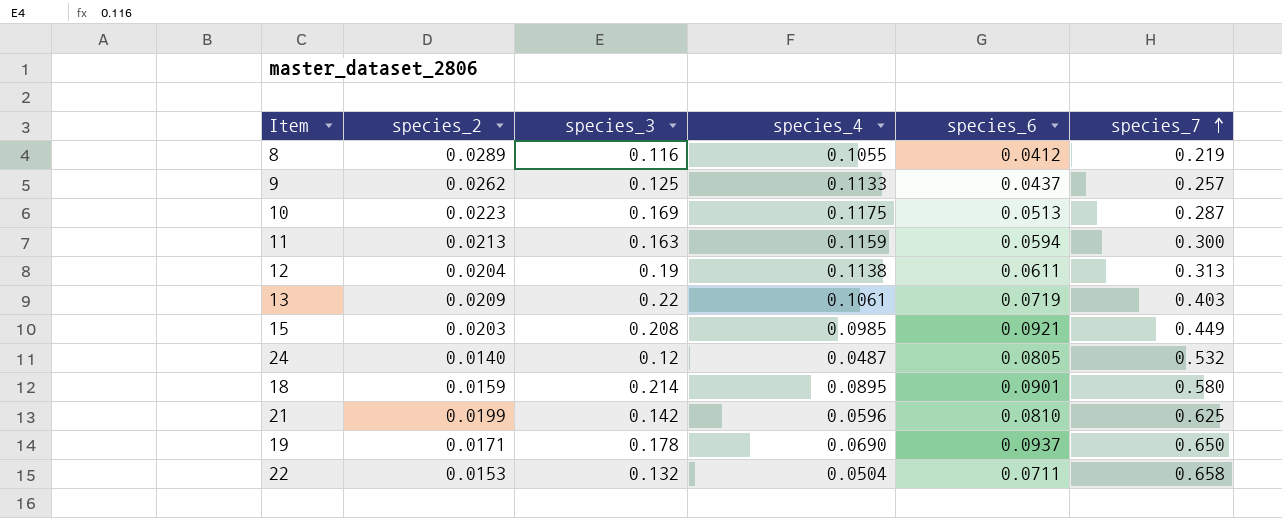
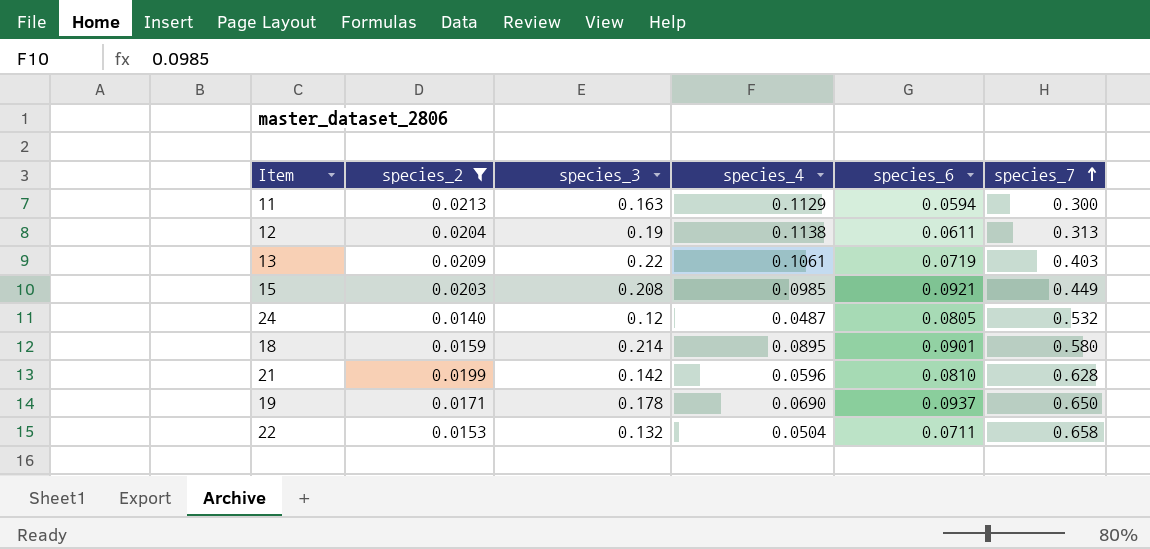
filter: none -> species_2 <= 0.0213
11 | species_4: 0.1159 -> 0.1129
21 | species_7: 0.625 -> 0.628

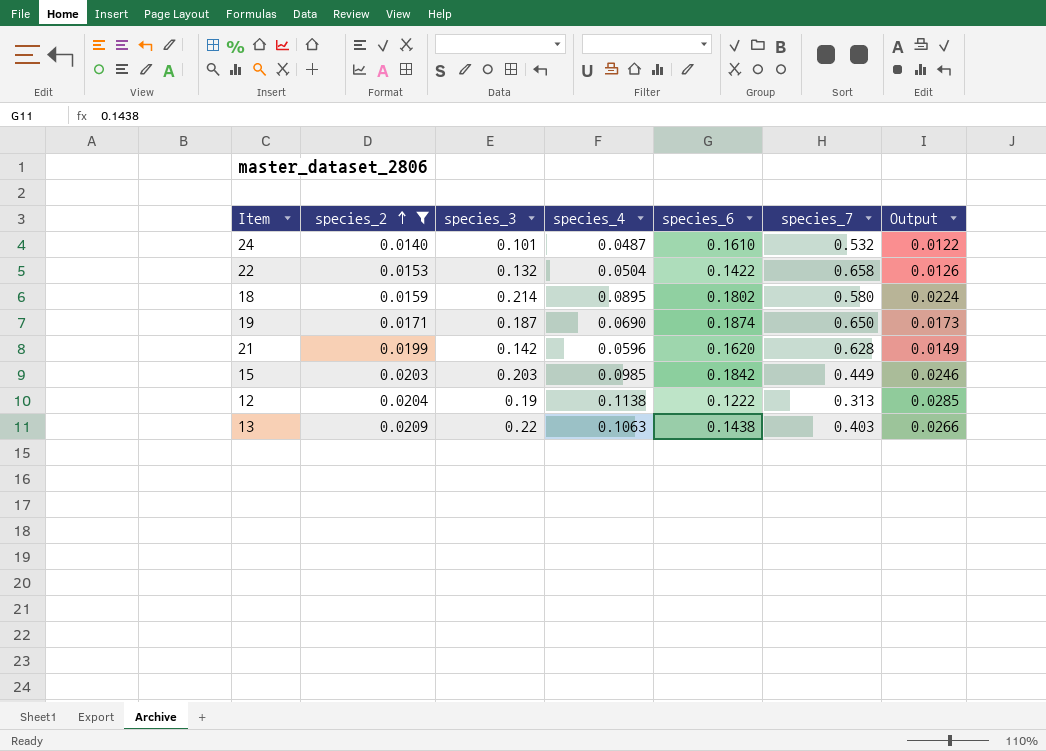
row order: species_7 ascending -> species_2 ascending
column Output | formula: none -> [species_4] * 0.25
row 11: 0.0213 | 0.163 | 0.1129 | 0.0594 | 0.300 -> none
24 | species_3: 0.12 -> 0.101
24 | species_6: 0.0805 -> 0.1610
22 | species_6: 0.0711 -> 0.1422
18 | species_6: 0.0901 -> 0.1802
19 | species_3: 0.178 -> 0.187
19 | species_6: 0.0937 -> 0.1874
21 | species_6: 0.0810 -> 0.1620
15 | species_3: 0.208 -> 0.203
15 | species_6: 0.0921 -> 0.1842
12 | species_6: 0.0611 -> 0.1222
13 | species_4: 0.1061 -> 0.1063
13 | species_6: 0.0719 -> 0.1438

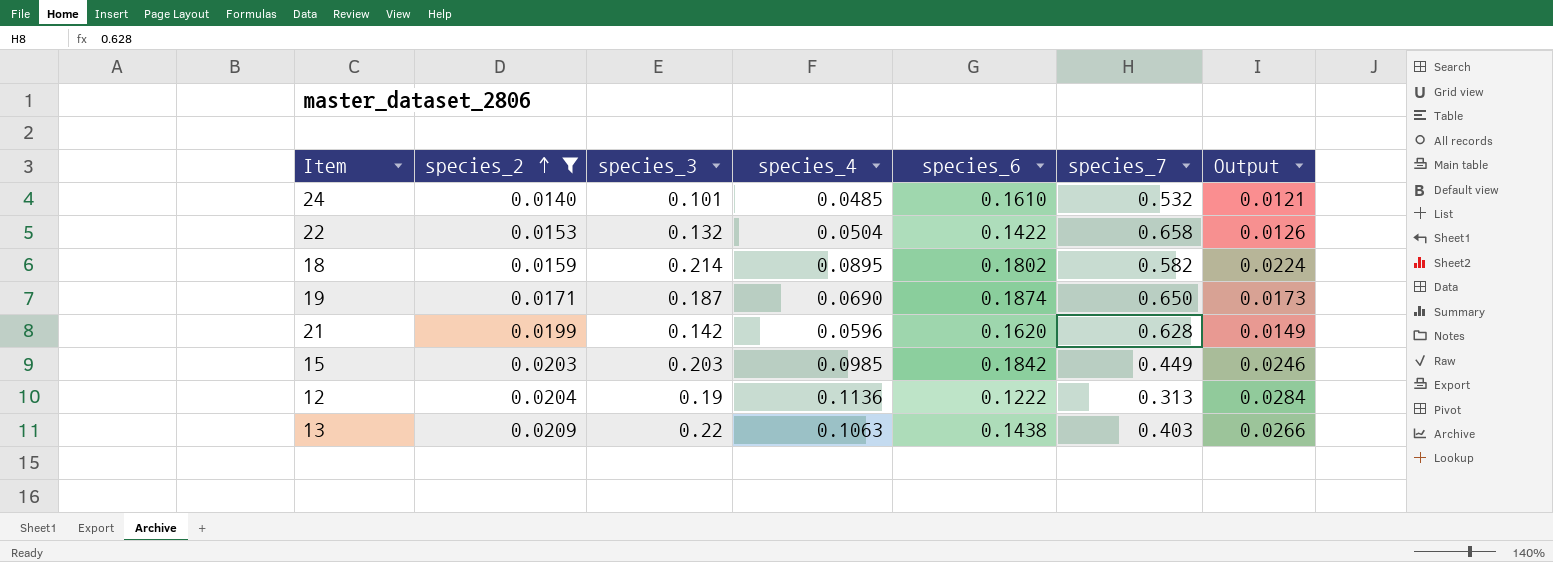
24 | species_4: 0.0487 -> 0.0485
24 | Output: 0.0122 -> 0.0121
18 | species_7: 0.580 -> 0.582
12 | species_4: 0.1138 -> 0.1136
12 | Output: 0.0285 -> 0.0284

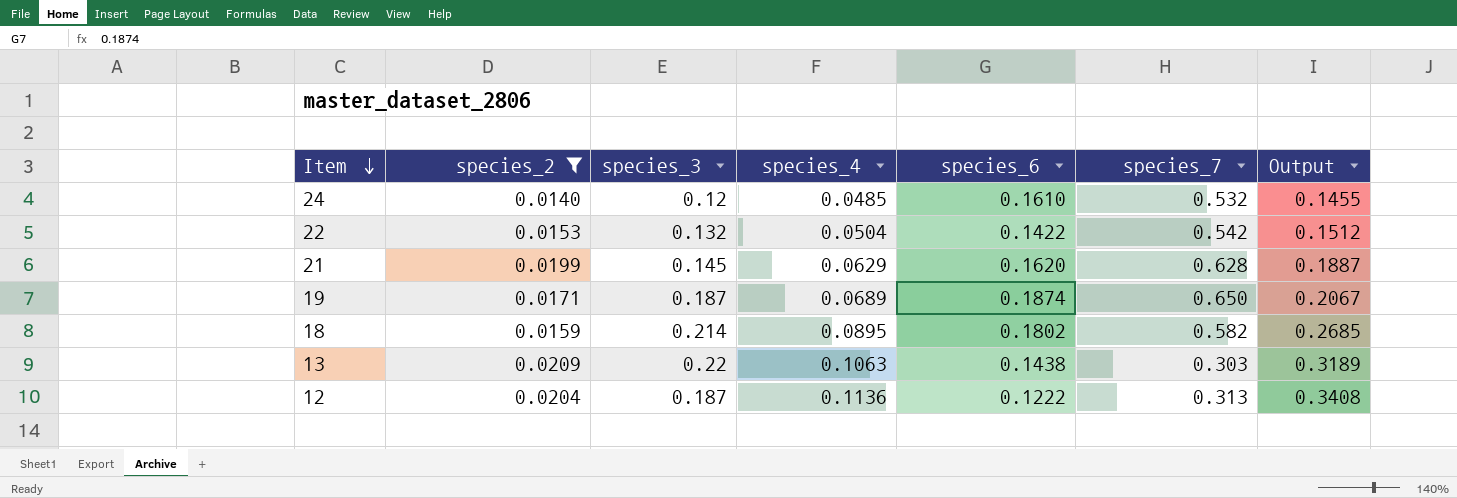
row order: species_2 ascending -> Item descending
column Output | formula: [species_4] * 0.25 -> [species_4] * 3
row 15: 0.0203 | 0.203 | 0.0985 | 0.1842 | 0.449 | 0.0246 -> none
24 | species_3: 0.101 -> 0.12
22 | species_7: 0.658 -> 0.542
21 | species_3: 0.142 -> 0.145
21 | species_4: 0.0596 -> 0.0629
19 | species_4: 0.0690 -> 0.0689
13 | species_7: 0.403 -> 0.303
12 | species_3: 0.19 -> 0.187

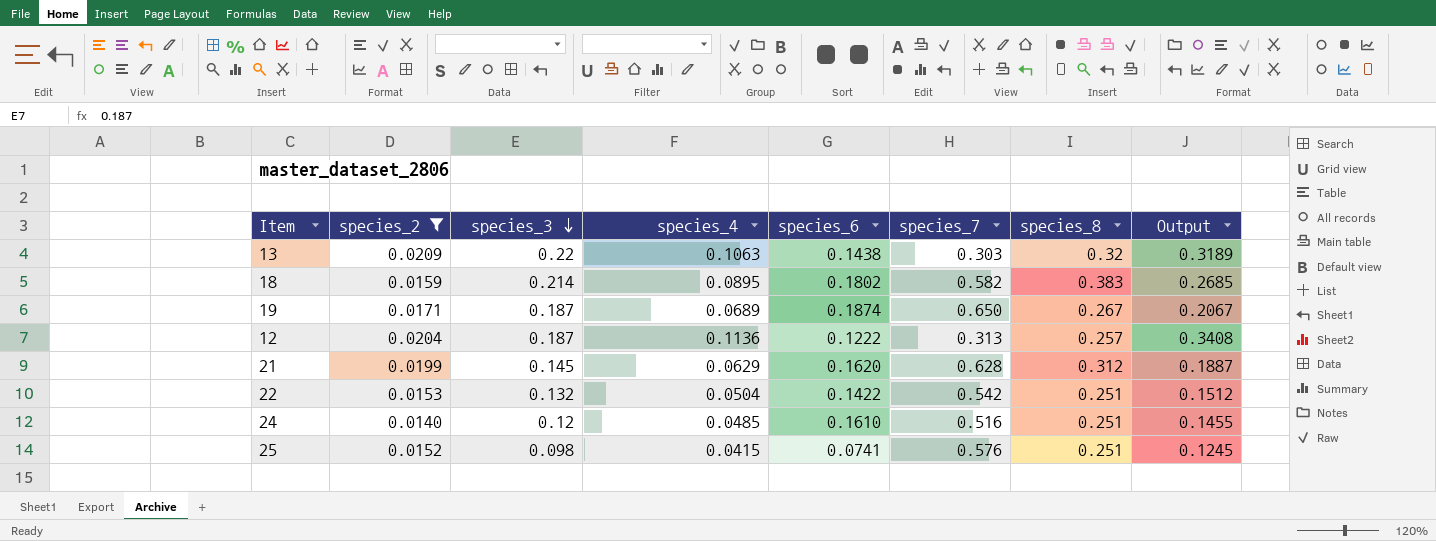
row order: Item descending -> species_3 descending
column species_8 | position: none -> 7
24 | species_7: 0.532 -> 0.516
row 25: none -> 0.0152 | 0.098 | 0.0415 | 0.0741 | 0.576 | 0.251 | 0.1245

